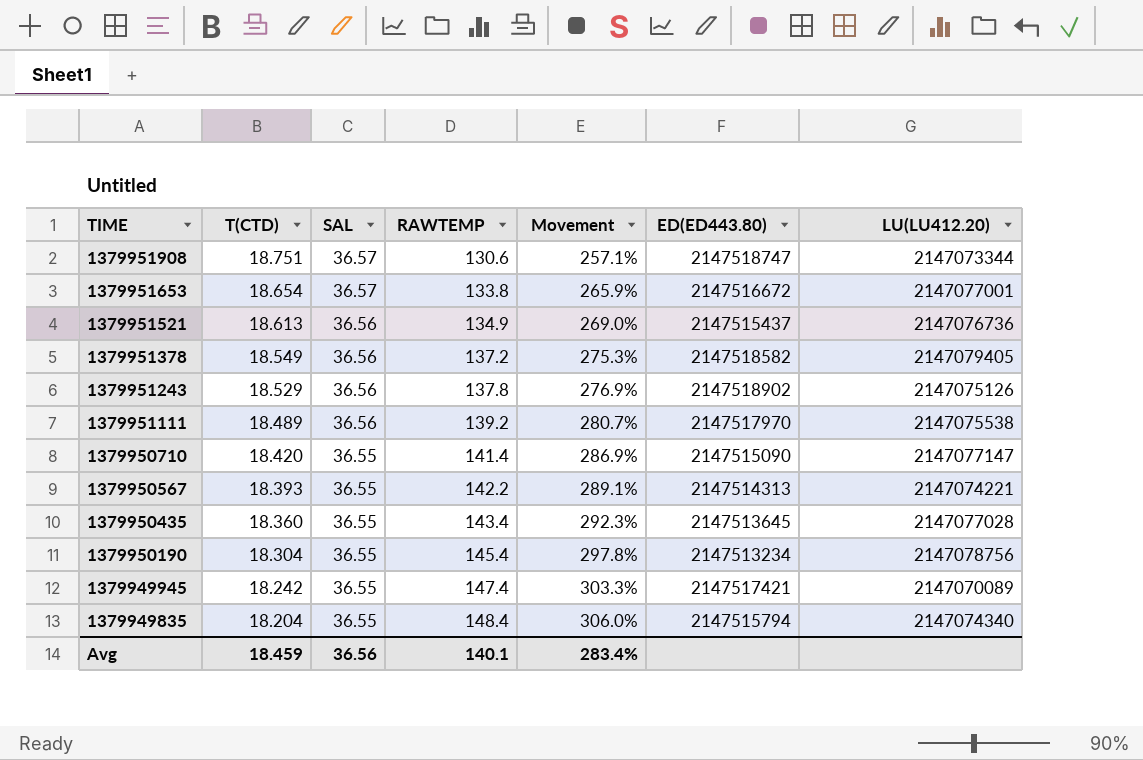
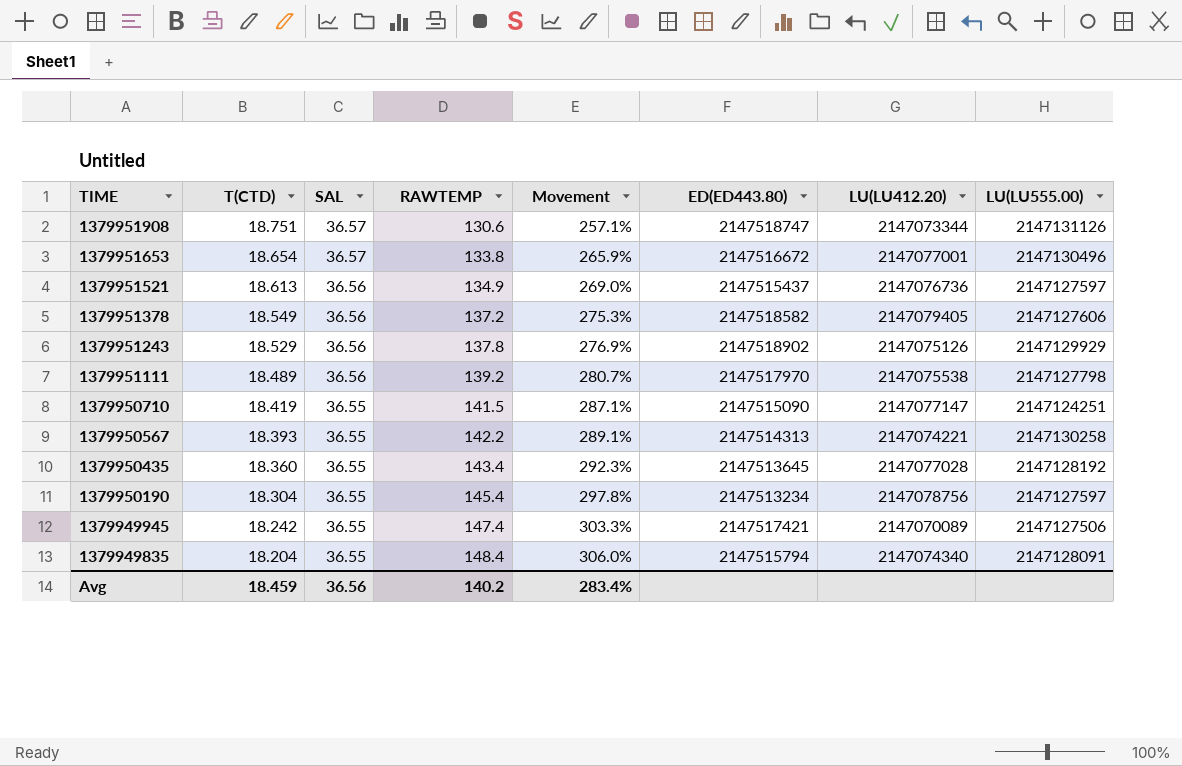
column LU(LU555.00) | position: none -> 8
1379950710 | T(CTD): 18.420 -> 18.419
1379950710 | RAWTEMP: 141.4 -> 141.5
1379950710 | Movement: 286.9% -> 287.1%
Avg | RAWTEMP: 140.1 -> 140.2

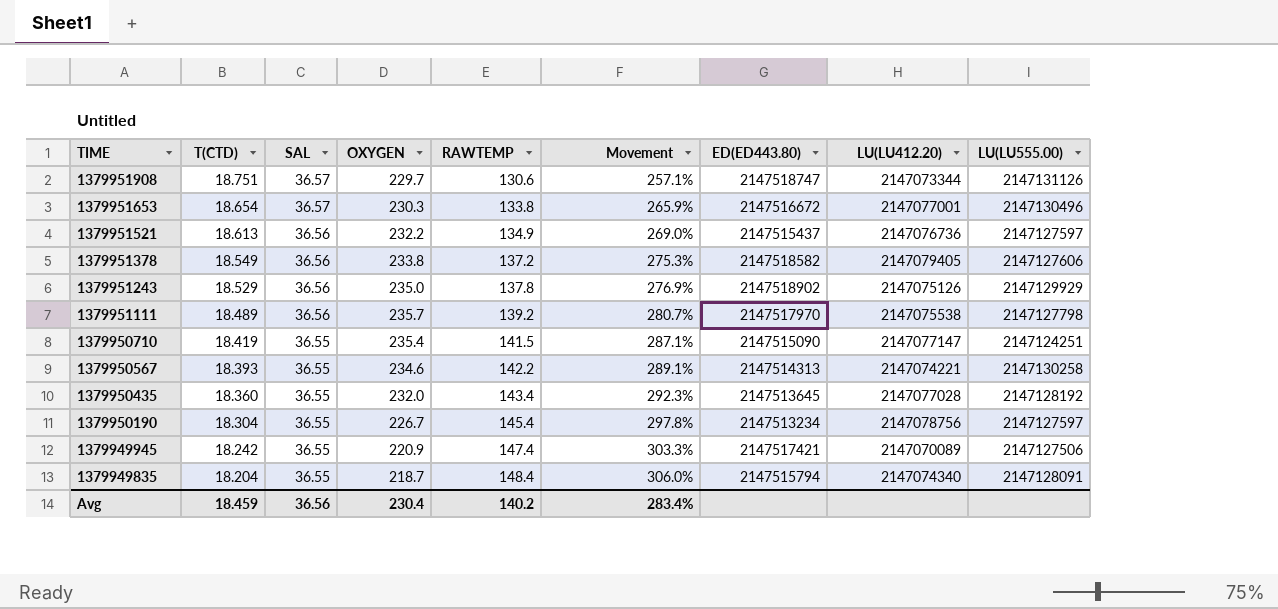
column OXYGEN | position: none -> 4

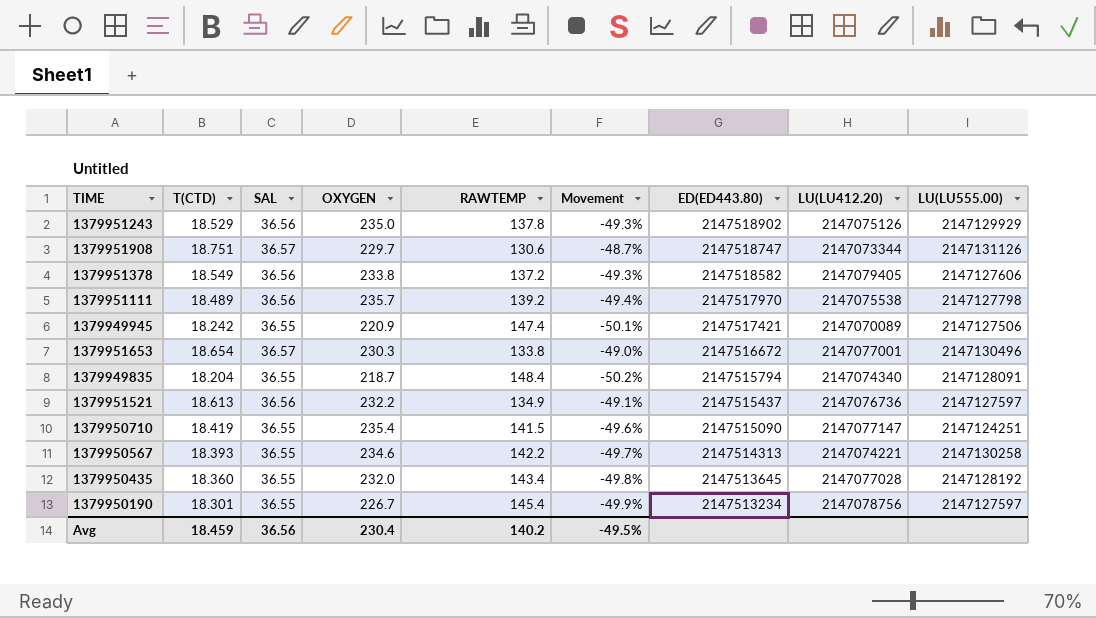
row order: TIME descending -> ED(ED443.80) descending
column Movement | formula: ([RAWTEMP] - [SAL]) / [SAL] -> ([T(CTD)] - [SAL]) / [SAL]
1379950190 | T(CTD): 18.304 -> 18.301
Avg | Movement: 283.4% -> -49.5%

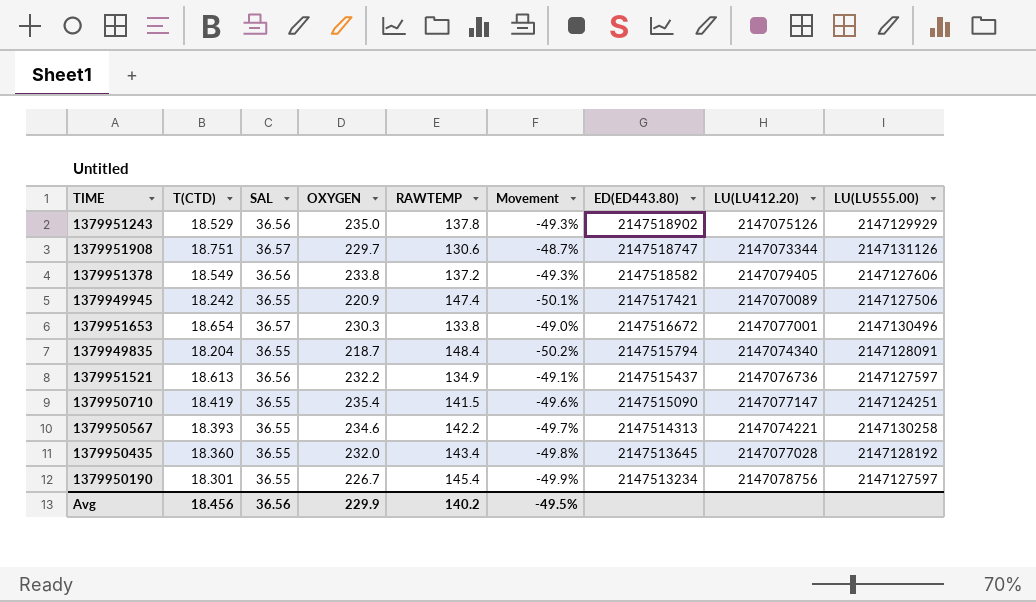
row 1379951111: 18.489 | 36.56 | 235.7 | 139.2 | -49.4% | 2147517970 | 2147075538 | 2147127798 -> none
Avg | T(CTD): 18.459 -> 18.456
Avg | OXYGEN: 230.4 -> 229.9

